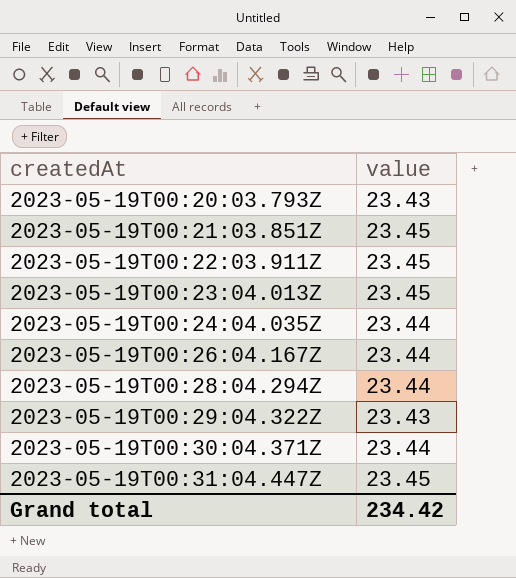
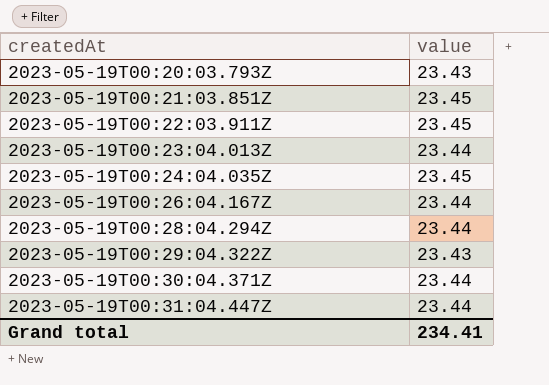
2023-05-19T00:23:04.013Z | value: 23.45 -> 23.44
2023-05-19T00:24:04.035Z | value: 23.44 -> 23.45
2023-05-19T00:31:04.447Z | value: 23.45 -> 23.44
Grand total | value: 234.42 -> 234.41

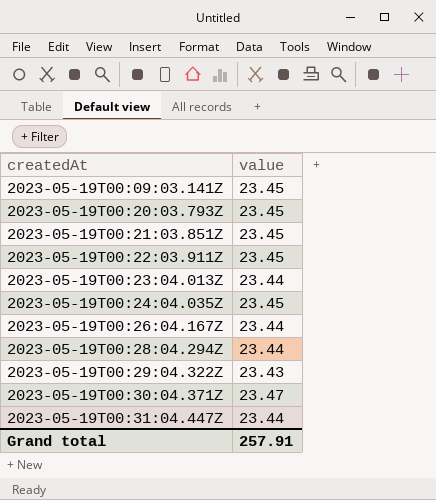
row 2023-05-19T00:09:03.141Z: none -> 23.45
2023-05-19T00:20:03.793Z | value: 23.43 -> 23.45
2023-05-19T00:30:04.371Z | value: 23.44 -> 23.47
Grand total | value: 234.41 -> 257.91

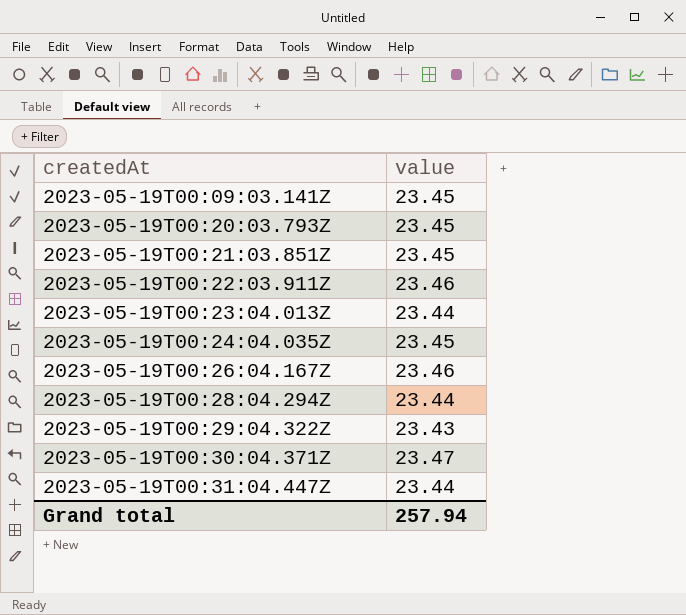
2023-05-19T00:22:03.911Z | value: 23.45 -> 23.46
2023-05-19T00:26:04.167Z | value: 23.44 -> 23.46
Grand total | value: 257.91 -> 257.94

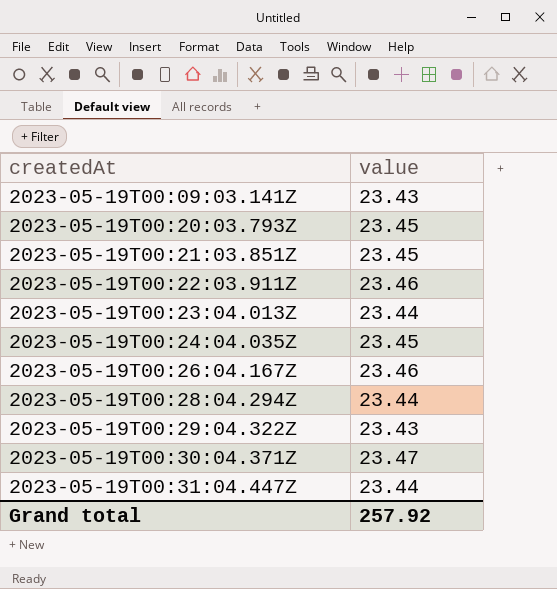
2023-05-19T00:09:03.141Z | value: 23.45 -> 23.43
Grand total | value: 257.94 -> 257.92

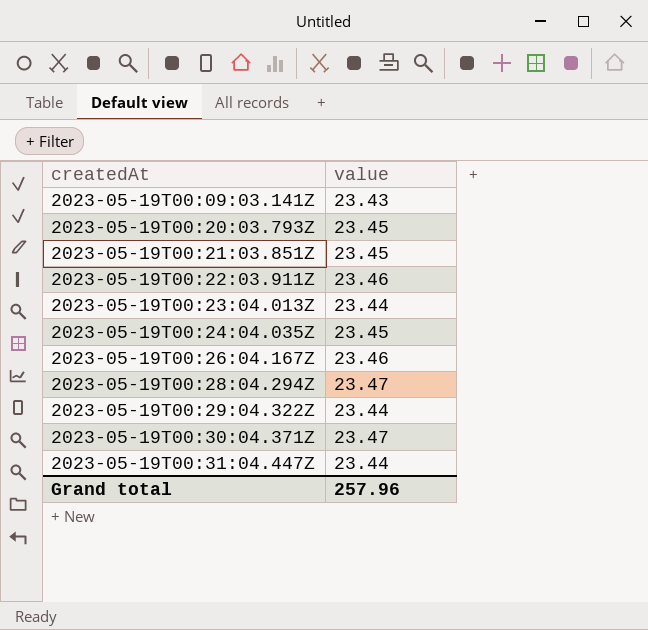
2023-05-19T00:28:04.294Z | value: 23.44 -> 23.47
2023-05-19T00:29:04.322Z | value: 23.43 -> 23.44
Grand total | value: 257.92 -> 257.96

